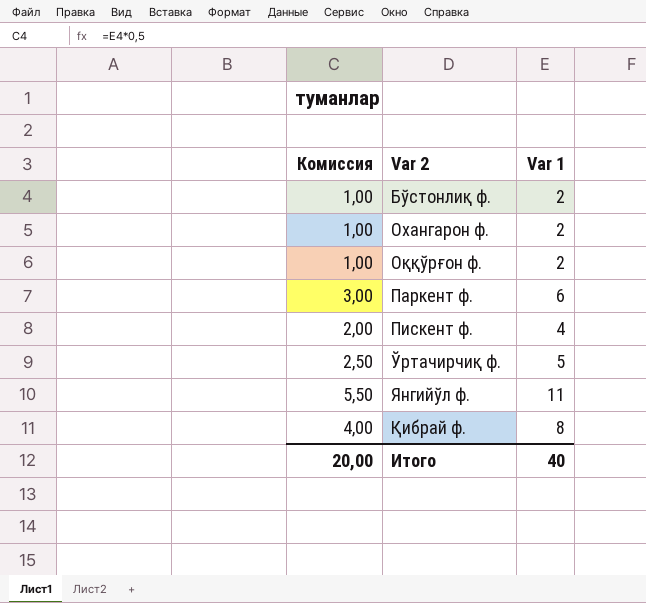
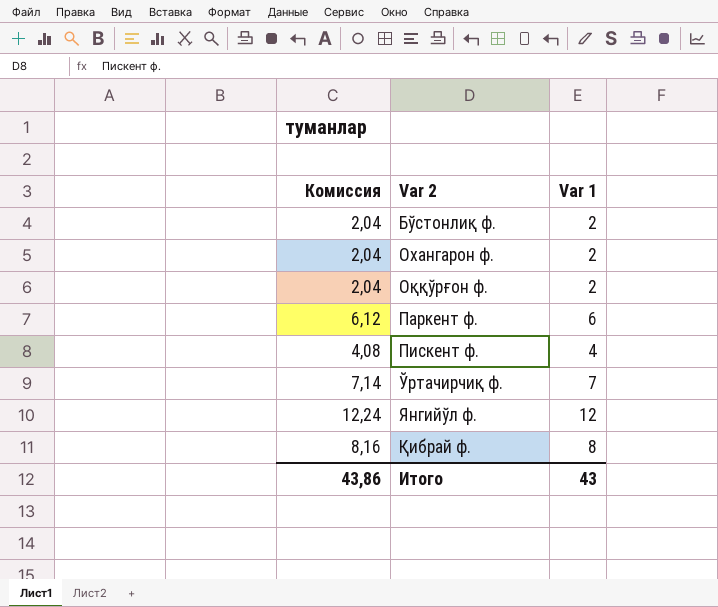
column Комиссия | formula: [Var 1] * 0,5 -> [Var 1] * 1,02
Ўртачирчиқ ф. | Var 1: 5 -> 7
Янгийўл ф. | Var 1: 11 -> 12
Итого | Комиссия: 20,00 -> 43,86
Итого | Var 1: 40 -> 43

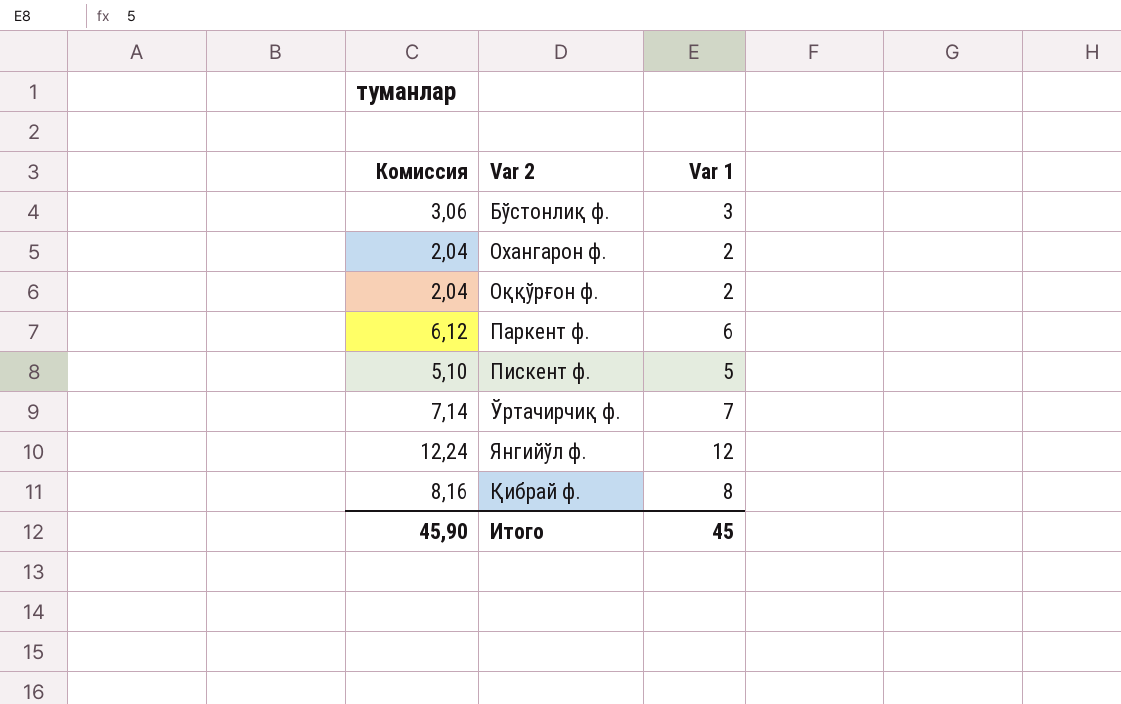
Бўстонлиқ ф. | Комиссия: 2,04 -> 3,06
Бўстонлиқ ф. | Var 1: 2 -> 3
Пискент ф. | Комиссия: 4,08 -> 5,10
Пискент ф. | Var 1: 4 -> 5
Итого | Комиссия: 43,86 -> 45,90
Итого | Var 1: 43 -> 45

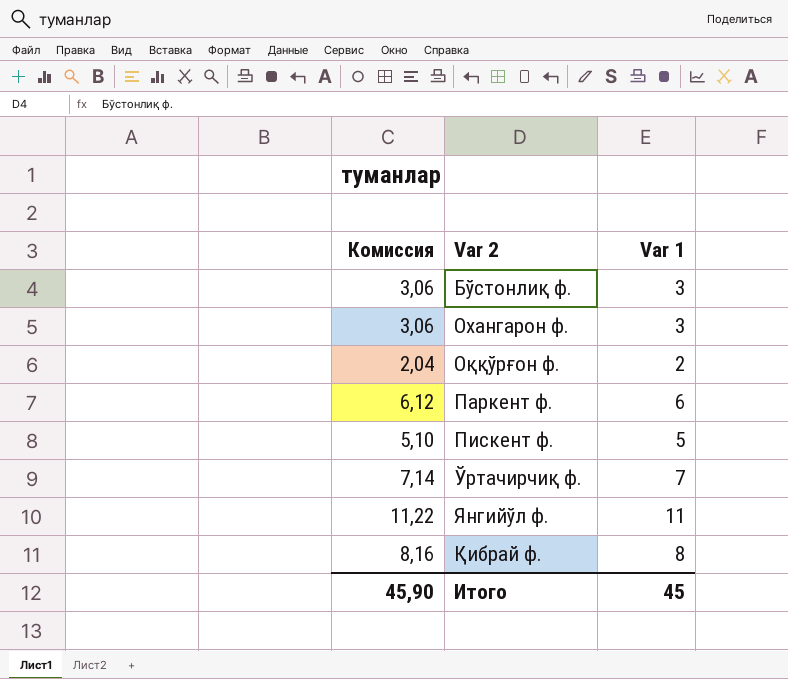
Охангарон ф. | Комиссия: 2,04 -> 3,06
Охангарон ф. | Var 1: 2 -> 3
Янгийўл ф. | Комиссия: 12,24 -> 11,22
Янгийўл ф. | Var 1: 12 -> 11

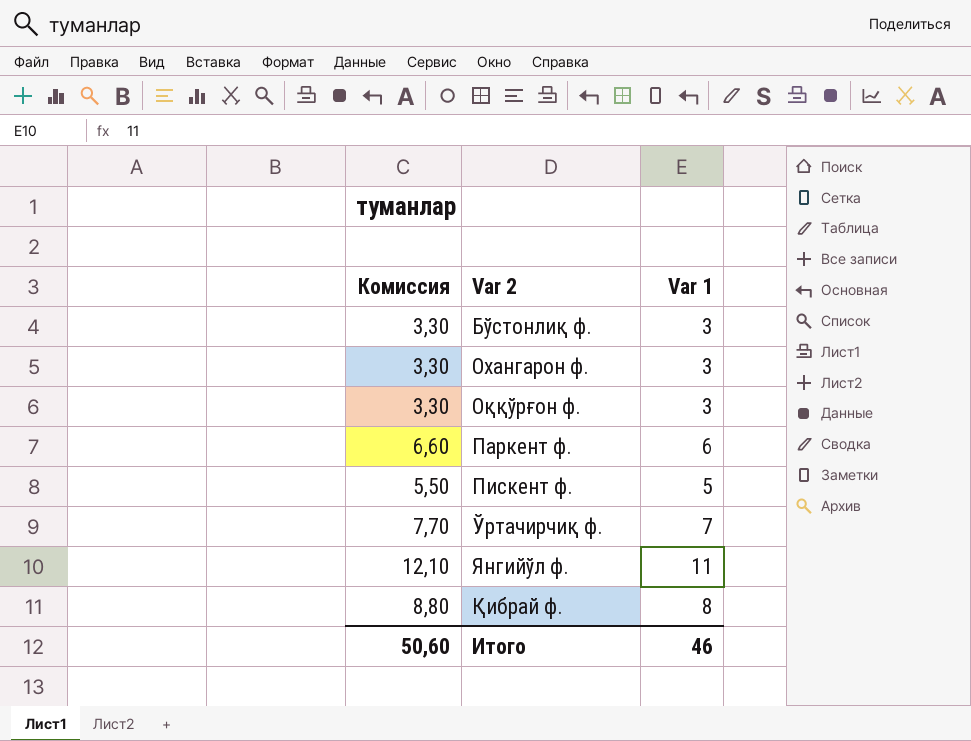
column Комиссия | formula: [Var 1] * 1,02 -> [Var 1] * 1,1
Оққўрғон ф. | Var 1: 2 -> 3
Итого | Комиссия: 45,90 -> 50,60
Итого | Var 1: 45 -> 46

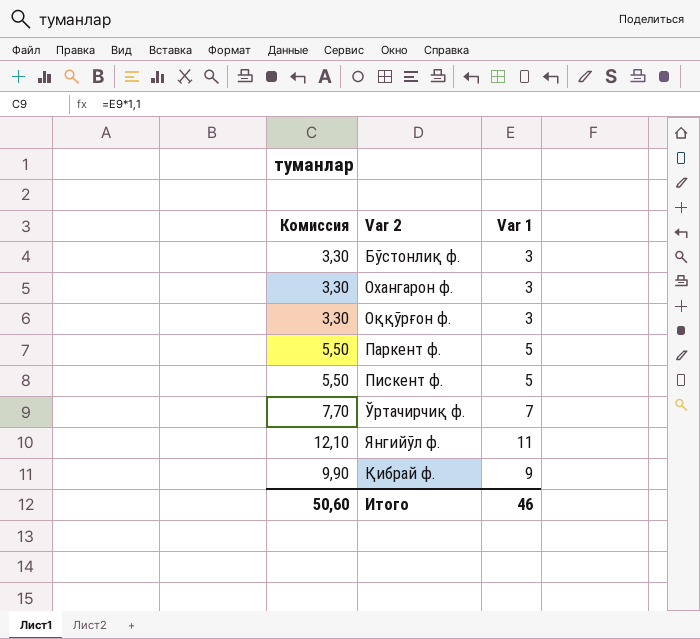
Паркент ф. | Комиссия: 6,60 -> 5,50
Паркент ф. | Var 1: 6 -> 5
Қибрай ф. | Комиссия: 8,80 -> 9,90
Қибрай ф. | Var 1: 8 -> 9

